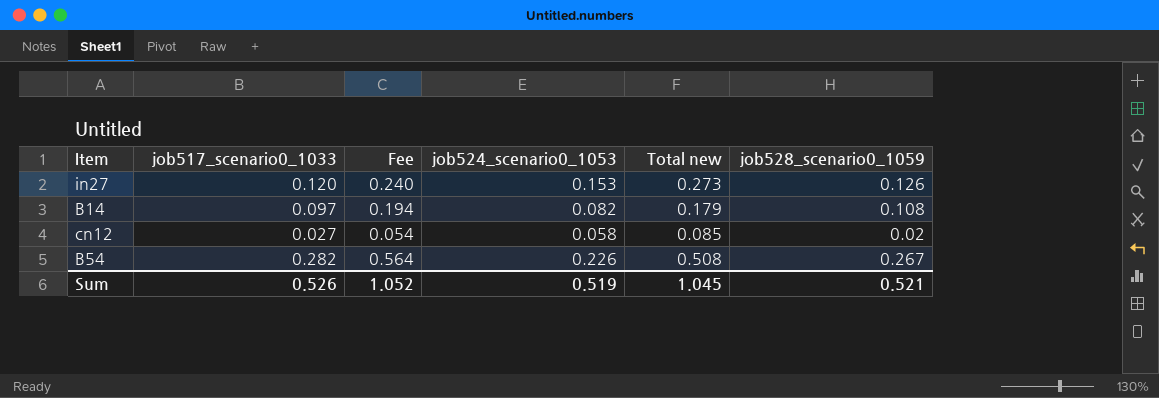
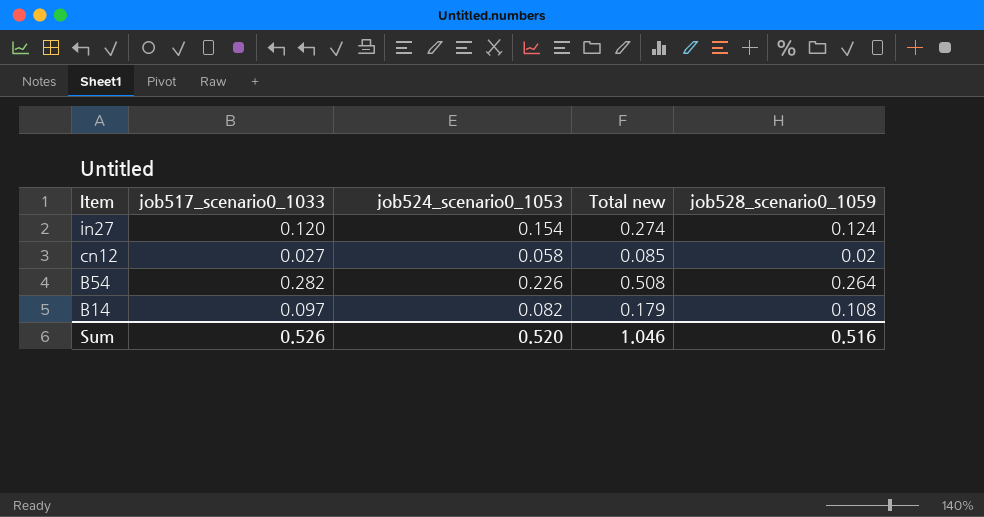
row order: none -> Item descending
column Fee | formula: [job517_scenario0_1033] * 2 -> none
in27 | job524_scenario0_1053: 0.153 -> 0.154
in27 | Total new: 0.273 -> 0.274
in27 | job528_scenario0_1059: 0.126 -> 0.124
B54 | job528_scenario0_1059: 0.267 -> 0.264
Sum | job524_scenario0_1053: 0.519 -> 0.520
Sum | Total new: 1.045 -> 1.046
Sum | job528_scenario0_1059: 0.521 -> 0.516

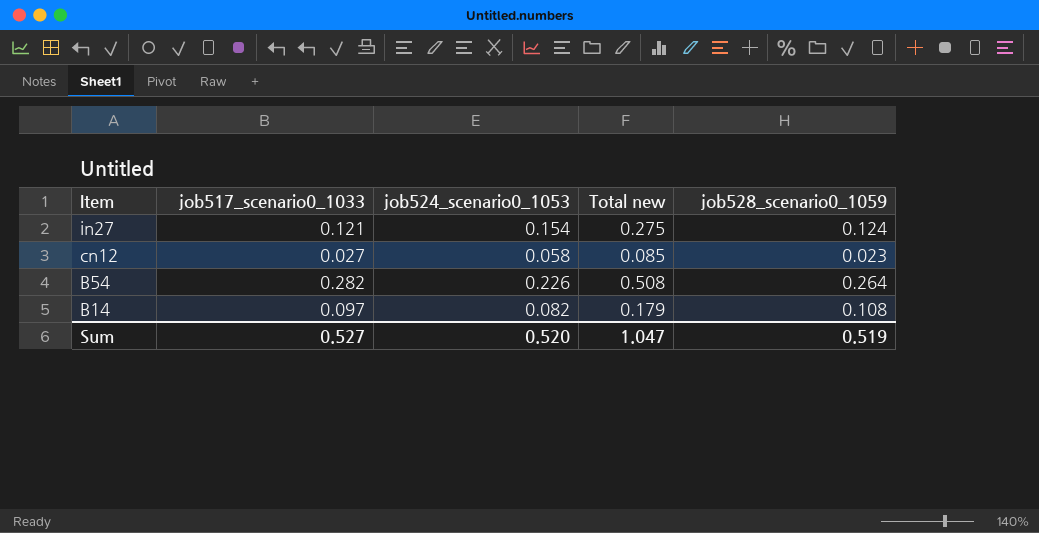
in27 | job517_scenario0_1033: 0.120 -> 0.121
in27 | Total new: 0.274 -> 0.275
cn12 | job528_scenario0_1059: 0.02 -> 0.023
Sum | job517_scenario0_1033: 0.526 -> 0.527
Sum | Total new: 1.046 -> 1.047
Sum | job528_scenario0_1059: 0.516 -> 0.519

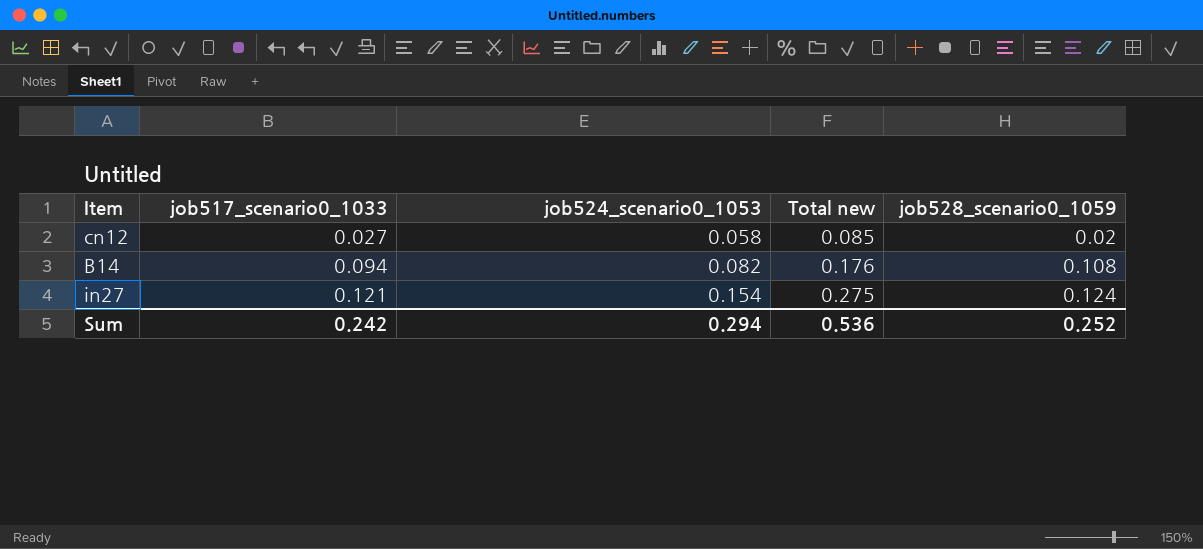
row order: Item descending -> job517_scenario0_1033 ascending
row B54: 0.282 | 0.226 | 0.508 | 0.264 -> none
cn12 | job528_scenario0_1059: 0.023 -> 0.02
B14 | job517_scenario0_1033: 0.097 -> 0.094
B14 | Total new: 0.179 -> 0.176
Sum | job517_scenario0_1033: 0.527 -> 0.242
Sum | job524_scenario0_1053: 0.520 -> 0.294
Sum | Total new: 1.047 -> 0.536
Sum | job528_scenario0_1059: 0.519 -> 0.252

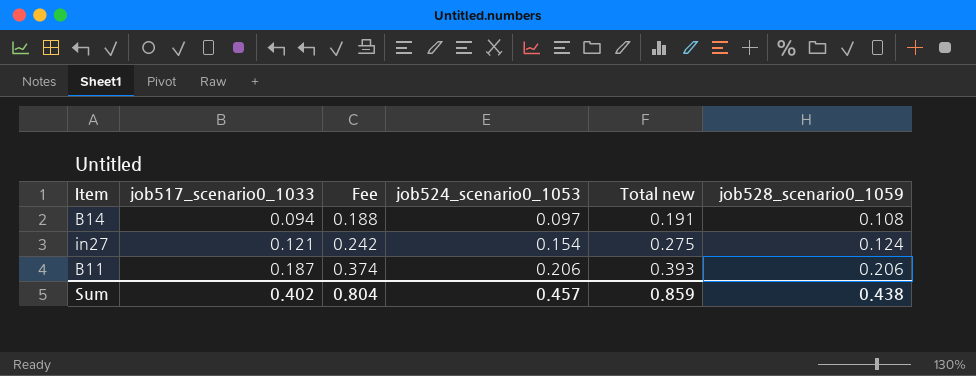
column Fee | formula: none -> [job517_scenario0_1033] * 2
row cn12: 0.027 | 0.058 | 0.085 | 0.02 -> none
B14 | job524_scenario0_1053: 0.082 -> 0.097
B14 | Total new: 0.176 -> 0.191
row B11: none -> 0.187 | 0.374 | 0.206 | 0.393 | 0.206
Sum | job517_scenario0_1033: 0.242 -> 0.402
Sum | job524_scenario0_1053: 0.294 -> 0.457
Sum | Total new: 0.536 -> 0.859
Sum | job528_scenario0_1059: 0.252 -> 0.438

